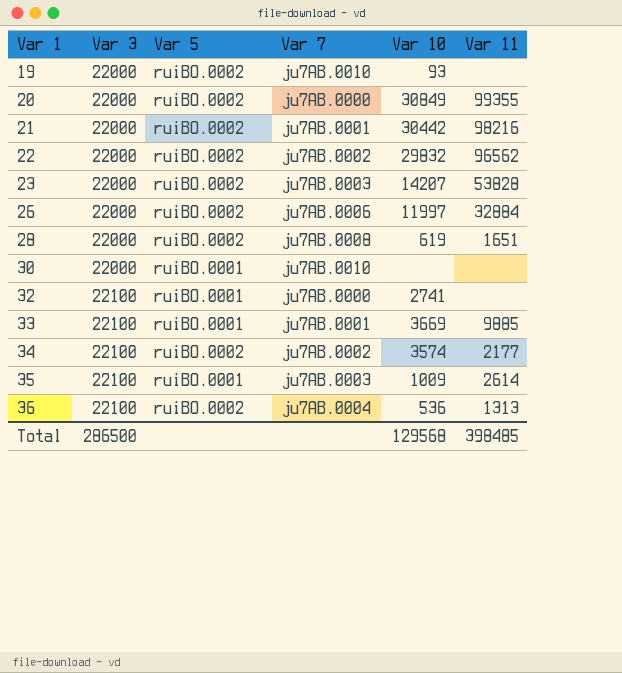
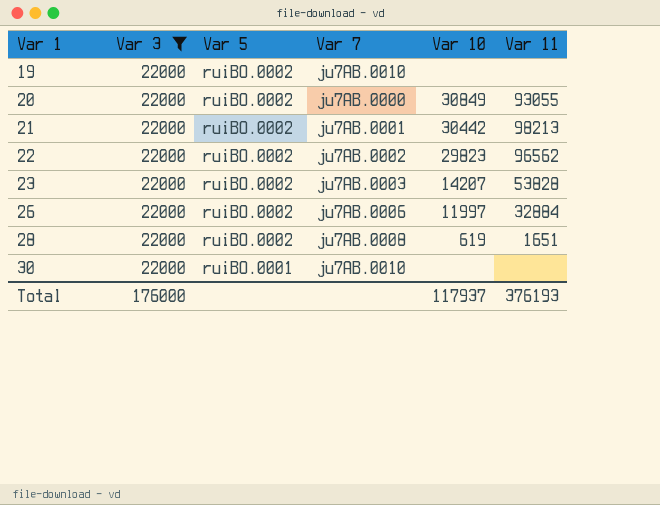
filter: none -> Var 3 = 22000
19 | Var 10: 93 -> none
20 | Var 11: 99355 -> 93055
21 | Var 11: 98216 -> 98213
22 | Var 10: 29832 -> 29823
Total | Var 3: 286500 -> 176000
Total | Var 10: 129568 -> 117937
Total | Var 11: 398485 -> 376193

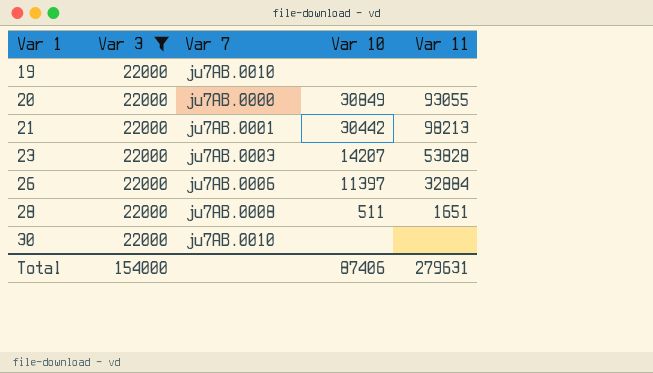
column Var 5 | position: 3 -> none
row 22: 22000 | ruiBO.0002 | ju7AB.0002 | 29823 | 96562 -> none
26 | Var 10: 11997 -> 11397
28 | Var 10: 619 -> 511
Total | Var 3: 176000 -> 154000
Total | Var 10: 117937 -> 87406
Total | Var 11: 376193 -> 279631

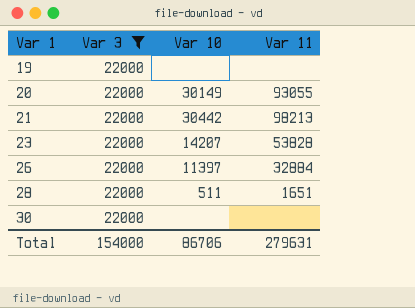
column Var 7 | position: 3 -> none
20 | Var 10: 30849 -> 30149
Total | Var 10: 87406 -> 86706

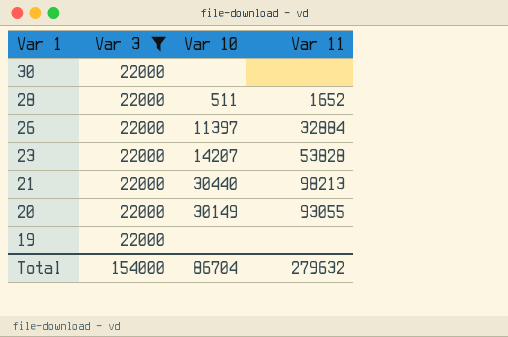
row order: Var 1 ascending -> Var 1 descending
28 | Var 11: 1651 -> 1652
21 | Var 10: 30442 -> 30440
Total | Var 10: 86706 -> 86704
Total | Var 11: 279631 -> 279632

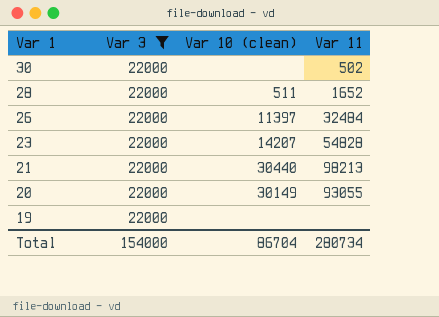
column name: Var 10 -> Var 10 (clean)
30 | Var 11: none -> 502
26 | Var 11: 32884 -> 32484
23 | Var 11: 53828 -> 54828
Total | Var 11: 279632 -> 280734

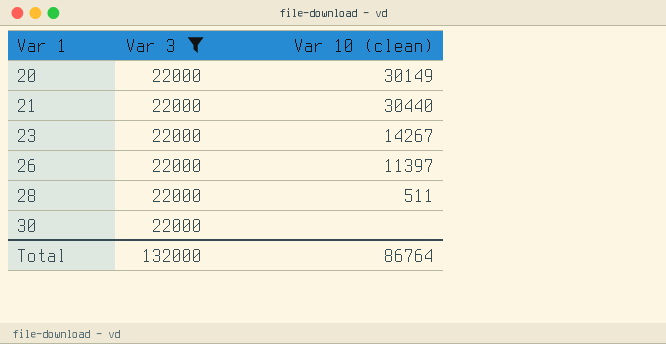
row order: Var 1 descending -> Var 1 ascending
column Var 11 | position: 4 -> none
row 19: 22000 | none | none -> none
23 | Var 10 (clean): 14207 -> 14267
Total | Var 3: 154000 -> 132000
Total | Var 10 (clean): 86704 -> 86764

